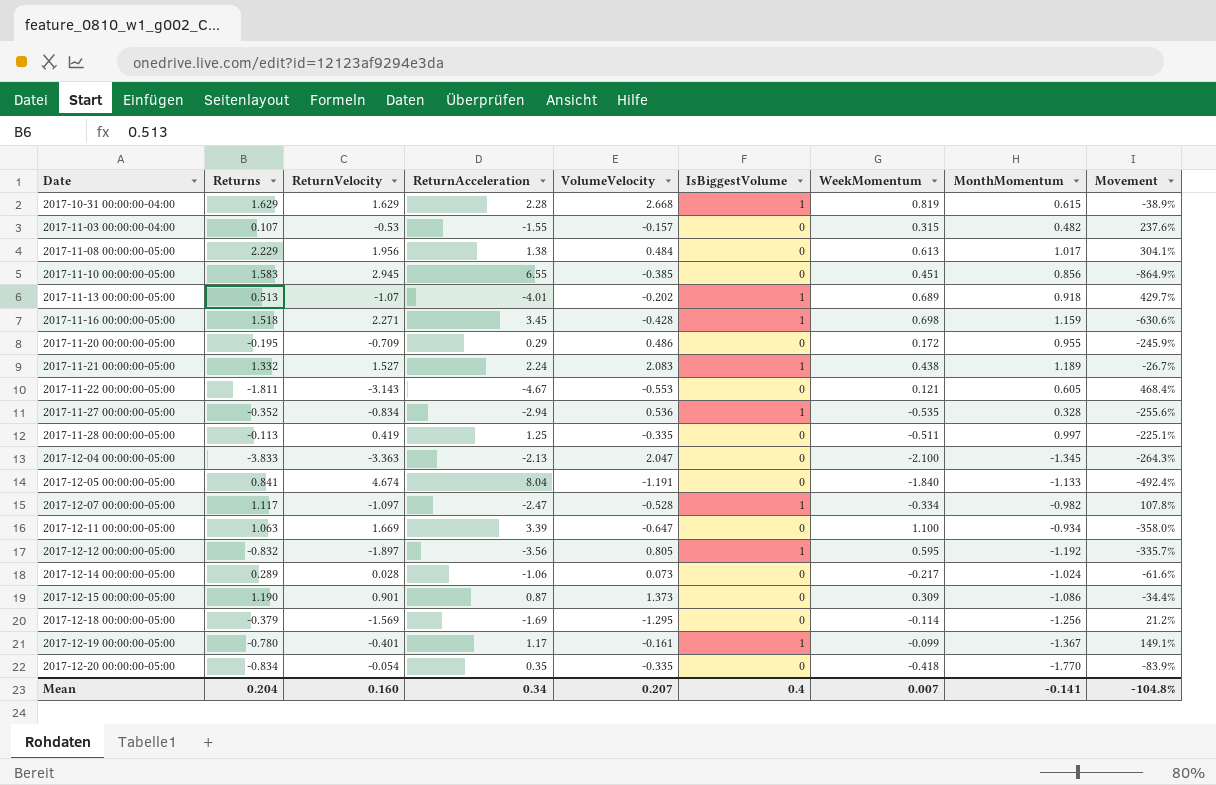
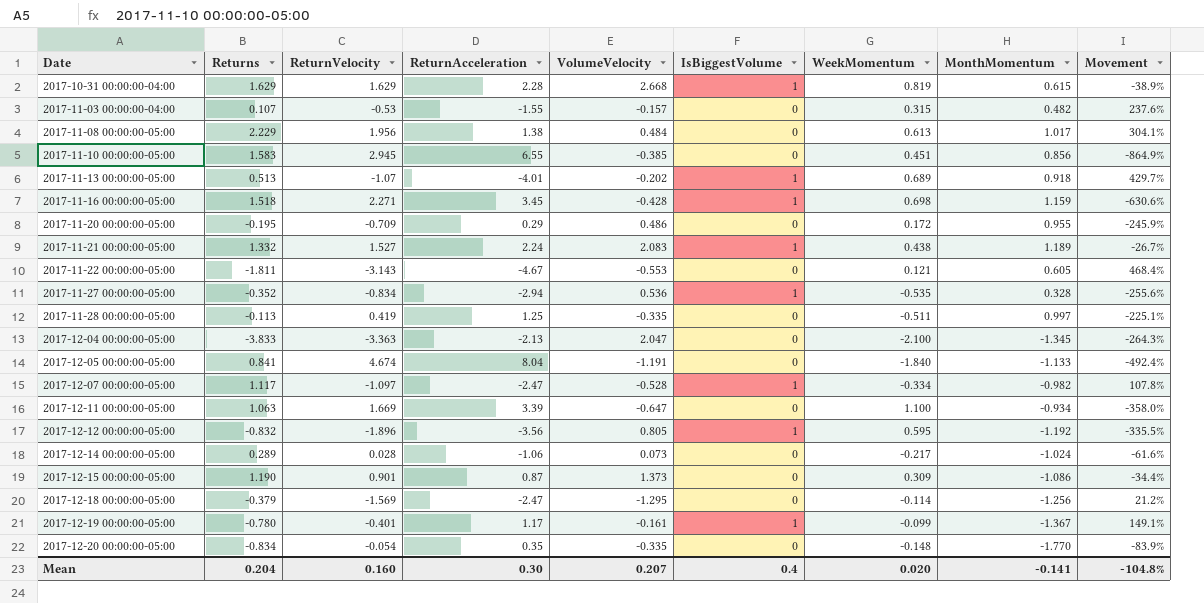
2017-12-12 00:00:00-05:00 | ReturnVelocity: -1.897 -> -1.896
2017-12-12 00:00:00-05:00 | Movement: -335.7% -> -335.5%
2017-12-18 00:00:00-05:00 | ReturnAcceleration: -1.69 -> -2.47
2017-12-20 00:00:00-05:00 | WeekMomentum: -0.418 -> -0.148
Mean | ReturnAcceleration: 0.34 -> 0.30
Mean | WeekMomentum: 0.007 -> 0.020

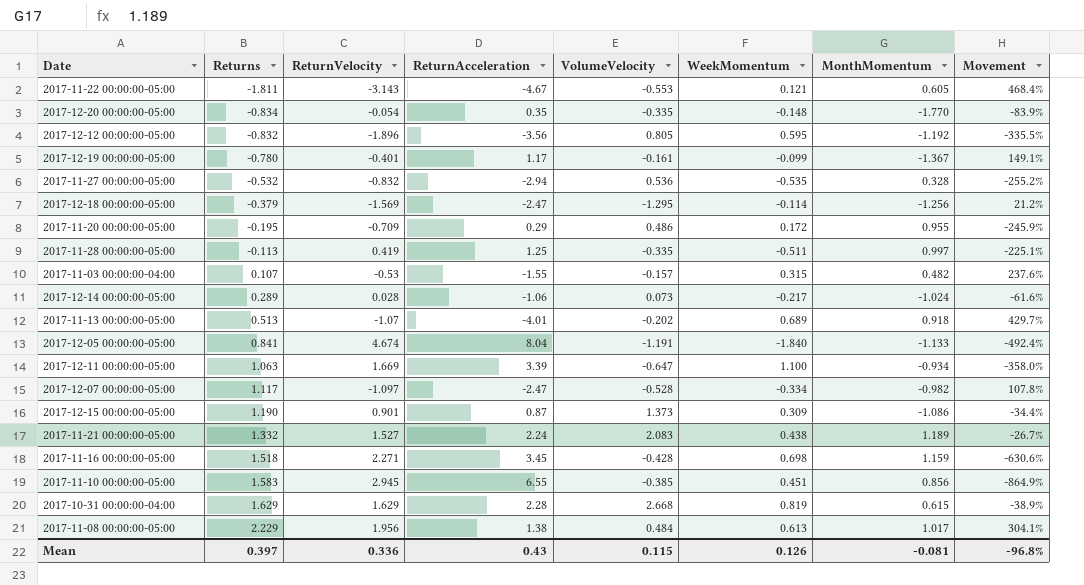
row order: Date ascending -> Returns ascending
column IsBiggestVolume | position: 6 -> none
row 2017-12-04 00:00:00-05:00: -3.833 | -3.363 | -2.13 | 2.047 | 0 | -2.100 | -1.345 | -264.3% -> none
2017-11-27 00:00:00-05:00 | Returns: -0.352 -> -0.532
2017-11-27 00:00:00-05:00 | ReturnVelocity: -0.834 -> -0.832
2017-11-27 00:00:00-05:00 | Movement: -255.6% -> -255.2%
Mean | Returns: 0.204 -> 0.397
Mean | ReturnVelocity: 0.160 -> 0.336
Mean | ReturnAcceleration: 0.30 -> 0.43
Mean | VolumeVelocity: 0.207 -> 0.115
Mean | WeekMomentum: 0.020 -> 0.126
Mean | MonthMomentum: -0.141 -> -0.081
Mean | Movement: -104.8% -> -96.8%

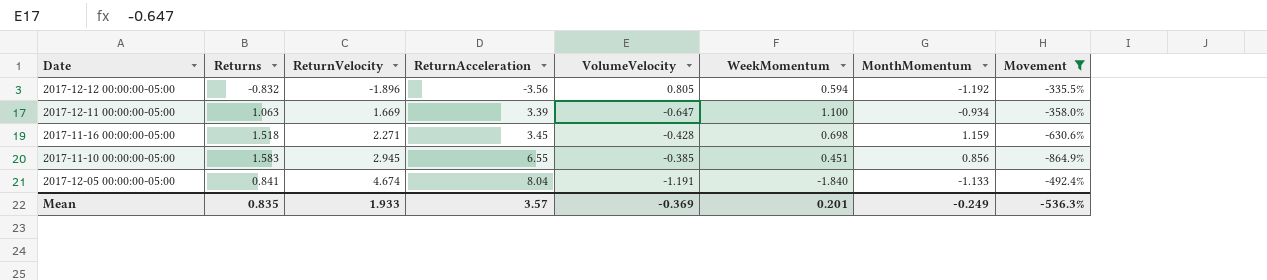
filter: none -> Movement <= -335.5%
row order: Returns ascending -> ReturnVelocity ascending
2017-12-12 00:00:00-05:00 | WeekMomentum: 0.595 -> 0.594
Mean | Returns: 0.397 -> 0.835
Mean | ReturnVelocity: 0.336 -> 1.933
Mean | ReturnAcceleration: 0.43 -> 3.57
Mean | VolumeVelocity: 0.115 -> -0.369
Mean | WeekMomentum: 0.126 -> 0.201
Mean | MonthMomentum: -0.081 -> -0.249
Mean | Movement: -96.8% -> -536.3%

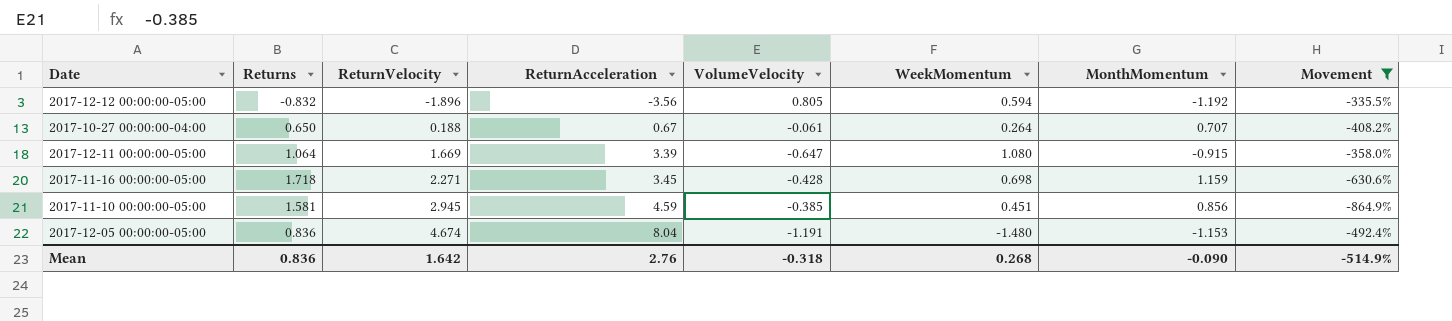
row 2017-10-27 00:00:00-04:00: none -> 0.650 | 0.188 | 0.67 | -0.061 | 0.264 | 0.707 | -408.2%
2017-12-11 00:00:00-05:00 | Returns: 1.063 -> 1.064
2017-12-11 00:00:00-05:00 | WeekMomentum: 1.100 -> 1.080
2017-12-11 00:00:00-05:00 | MonthMomentum: -0.934 -> -0.915
2017-11-16 00:00:00-05:00 | Returns: 1.518 -> 1.718
2017-11-10 00:00:00-05:00 | Returns: 1.583 -> 1.581
2017-11-10 00:00:00-05:00 | ReturnAcceleration: 6.55 -> 4.59
2017-12-05 00:00:00-05:00 | Returns: 0.841 -> 0.836
2017-12-05 00:00:00-05:00 | WeekMomentum: -1.840 -> -1.480
2017-12-05 00:00:00-05:00 | MonthMomentum: -1.133 -> -1.153
Mean | Returns: 0.835 -> 0.836
Mean | ReturnVelocity: 1.933 -> 1.642
Mean | ReturnAcceleration: 3.57 -> 2.76
Mean | VolumeVelocity: -0.369 -> -0.318
Mean | WeekMomentum: 0.201 -> 0.268
Mean | MonthMomentum: -0.249 -> -0.090
Mean | Movement: -536.3% -> -514.9%

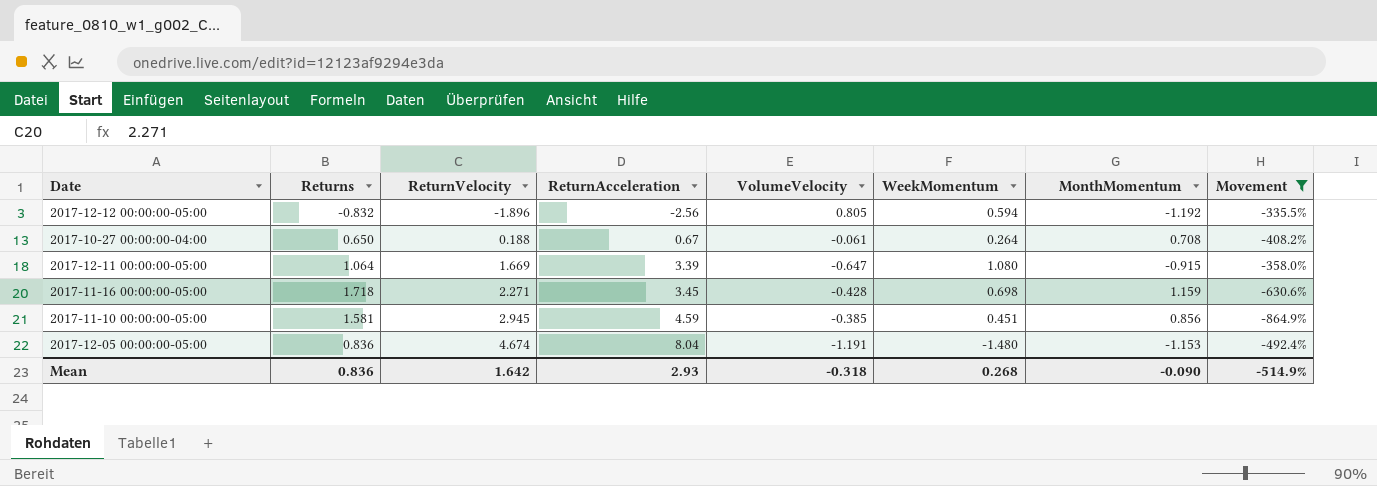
2017-12-12 00:00:00-05:00 | ReturnAcceleration: -3.56 -> -2.56
2017-10-27 00:00:00-04:00 | MonthMomentum: 0.707 -> 0.708
Mean | ReturnAcceleration: 2.76 -> 2.93

